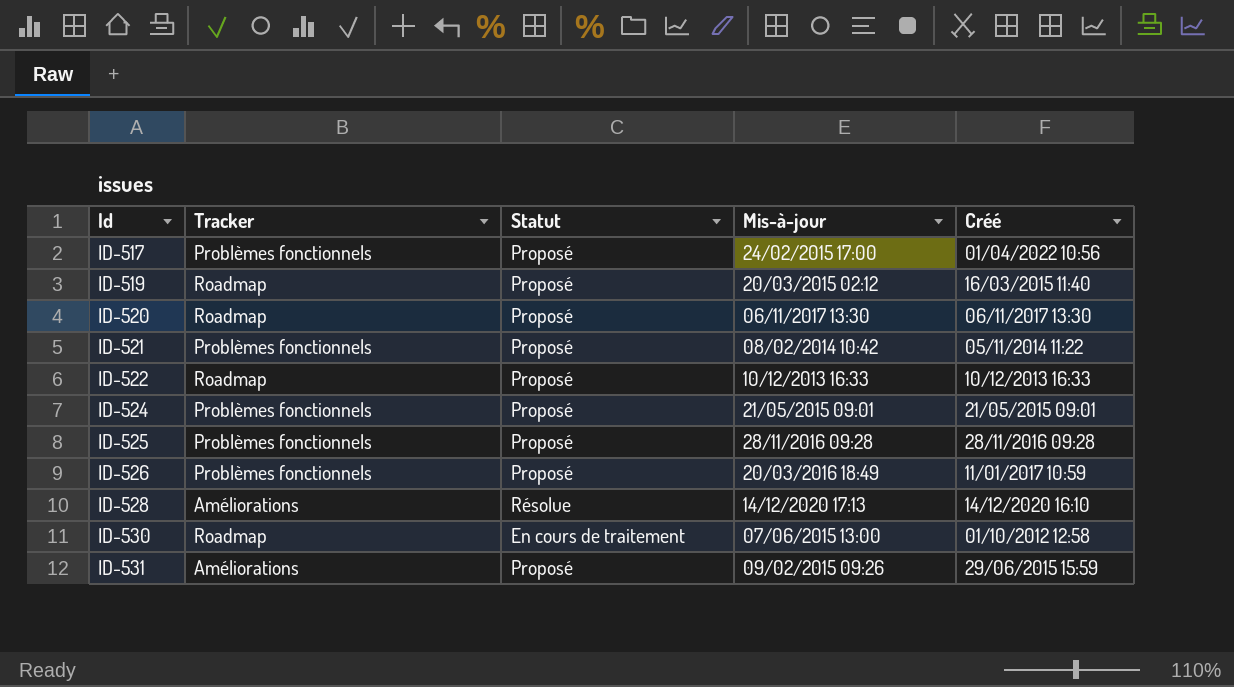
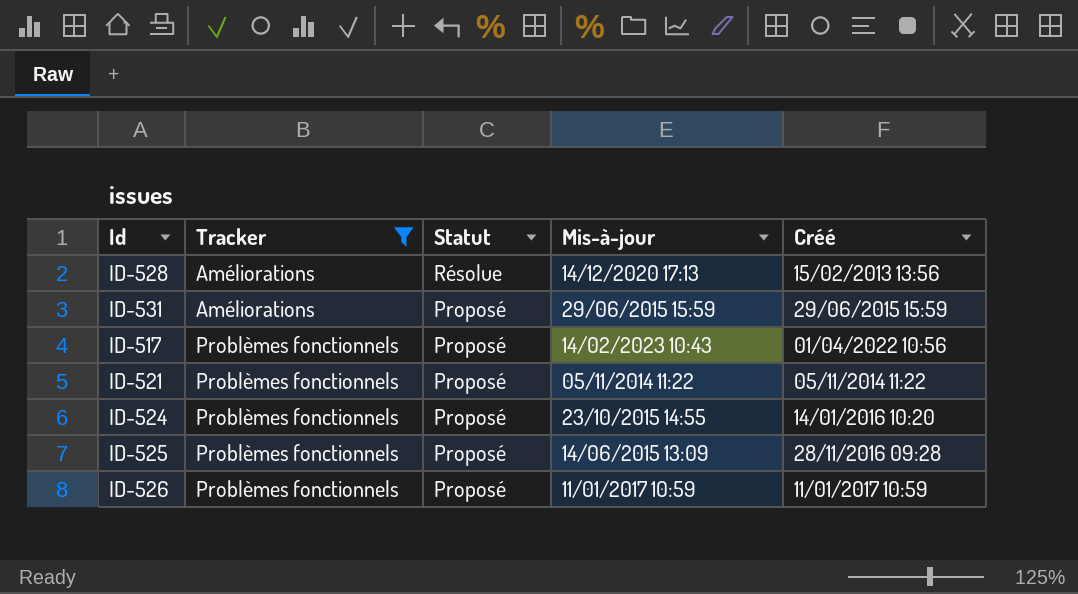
filter: none -> Tracker != Roadmap
row order: Id ascending -> Tracker ascending
ID-528 | Créé: 14/12/2020 16:10 -> 15/02/2013 13:56
ID-531 | Mis-à-jour: 09/02/2015 09:26 -> 29/06/2015 15:59
ID-517 | Mis-à-jour: 24/02/2015 17:00 -> 14/02/2023 10:43
ID-521 | Mis-à-jour: 08/02/2014 10:42 -> 05/11/2014 11:22
ID-524 | Mis-à-jour: 21/05/2015 09:01 -> 23/10/2015 14:55
ID-524 | Créé: 21/05/2015 09:01 -> 14/01/2016 10:20
ID-525 | Mis-à-jour: 28/11/2016 09:28 -> 14/06/2015 13:09
ID-526 | Mis-à-jour: 20/03/2016 18:49 -> 11/01/2017 10:59

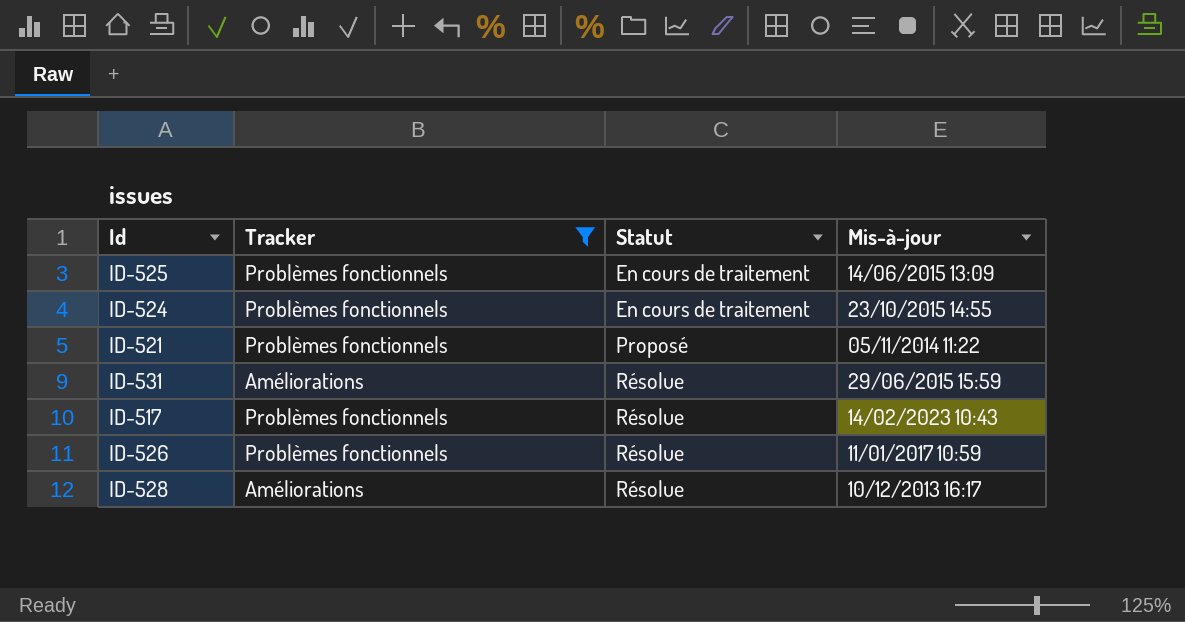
row order: Tracker ascending -> Statut ascending
column Créé | position: 5 -> none
ID-525 | Statut: Proposé -> En cours de traitement
ID-524 | Statut: Proposé -> En cours de traitement
ID-531 | Statut: Proposé -> Résolue
ID-517 | Statut: Proposé -> Résolue
ID-526 | Statut: Proposé -> Résolue
ID-528 | Mis-à-jour: 14/12/2020 17:13 -> 10/12/2013 16:17

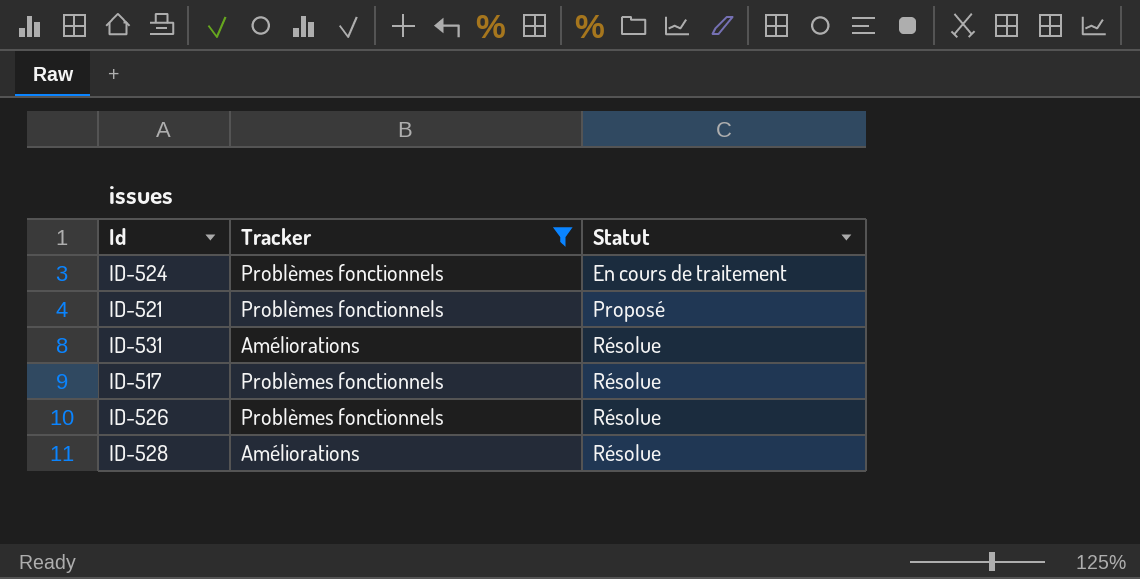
column Mis-à-jour | position: 4 -> none
row ID-525: Problèmes fonctionnels | En cours de traitement | 14/06/2015 13:09 -> none

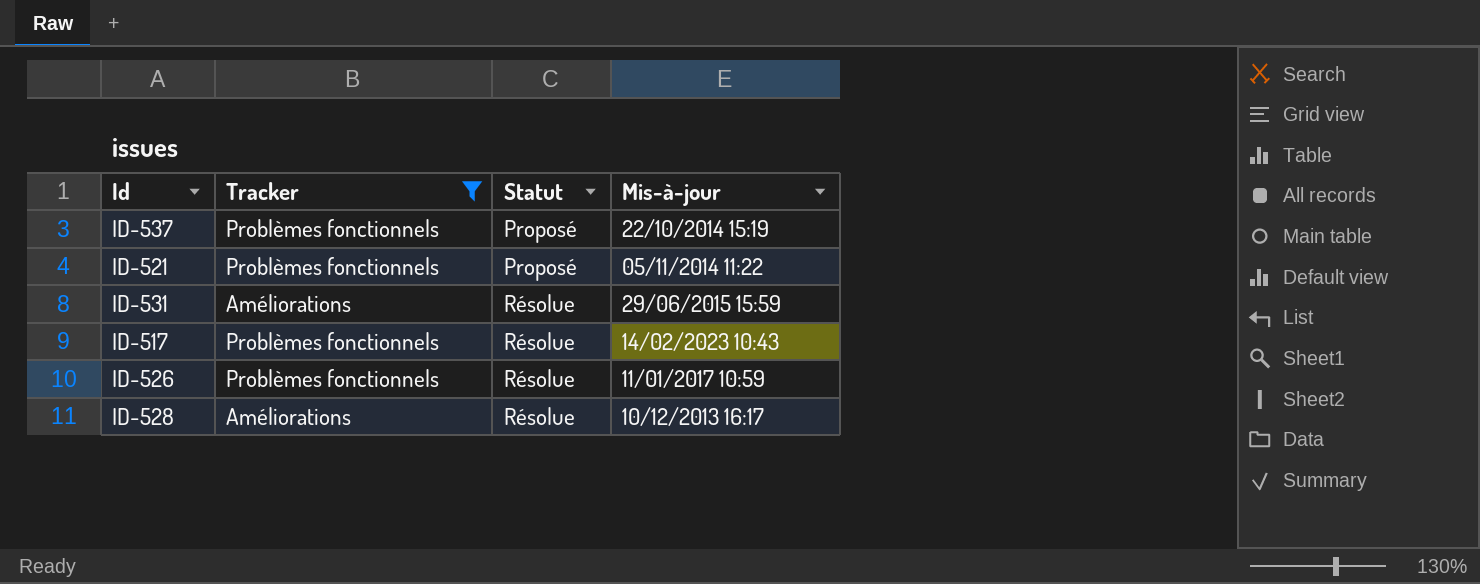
column Mis-à-jour | position: none -> 4
row ID-524: Problèmes fonctionnels | En cours de traitement -> none
row ID-537: none -> Problèmes fonctionnels | Proposé | 22/10/2014 15:19

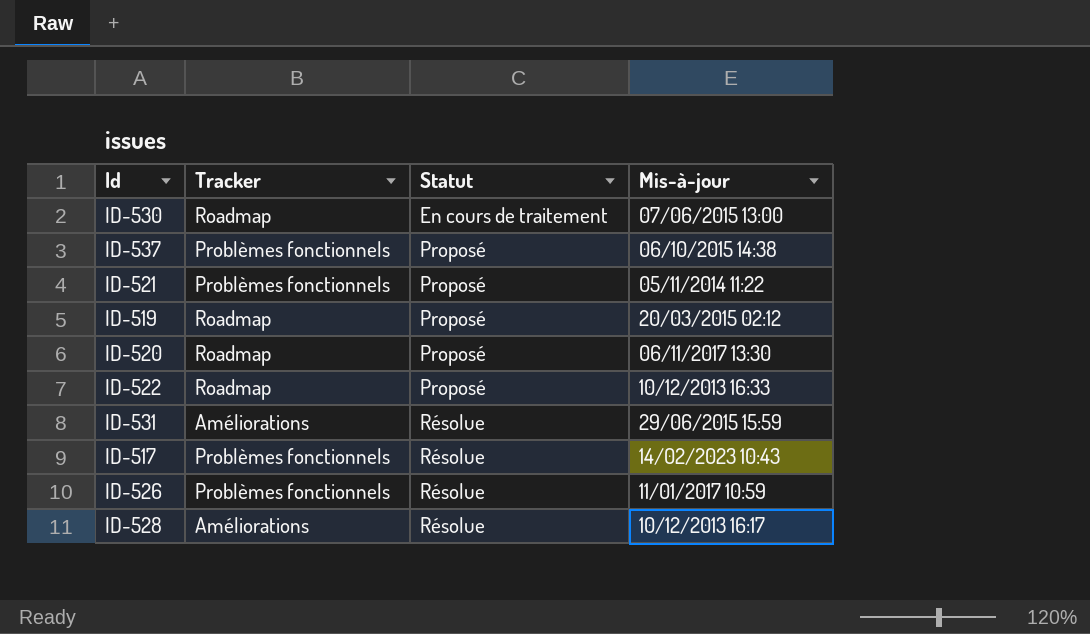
filter: Tracker != Roadmap -> none
ID-537 | Mis-à-jour: 22/10/2014 15:19 -> 06/10/2015 14:38

